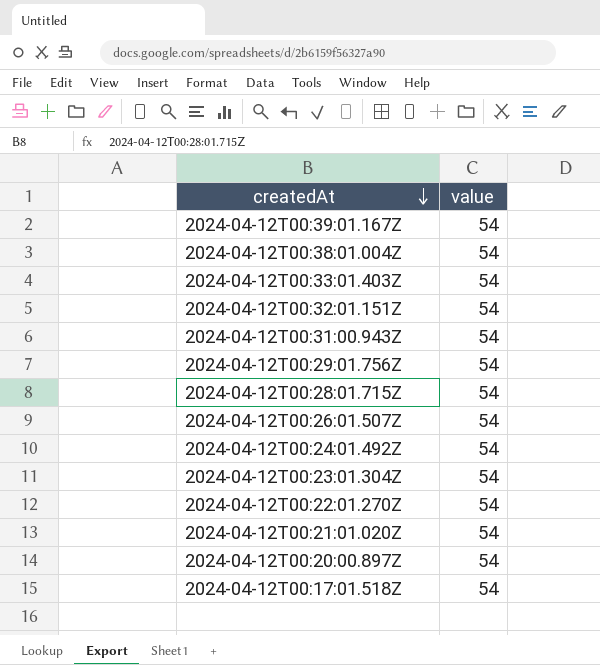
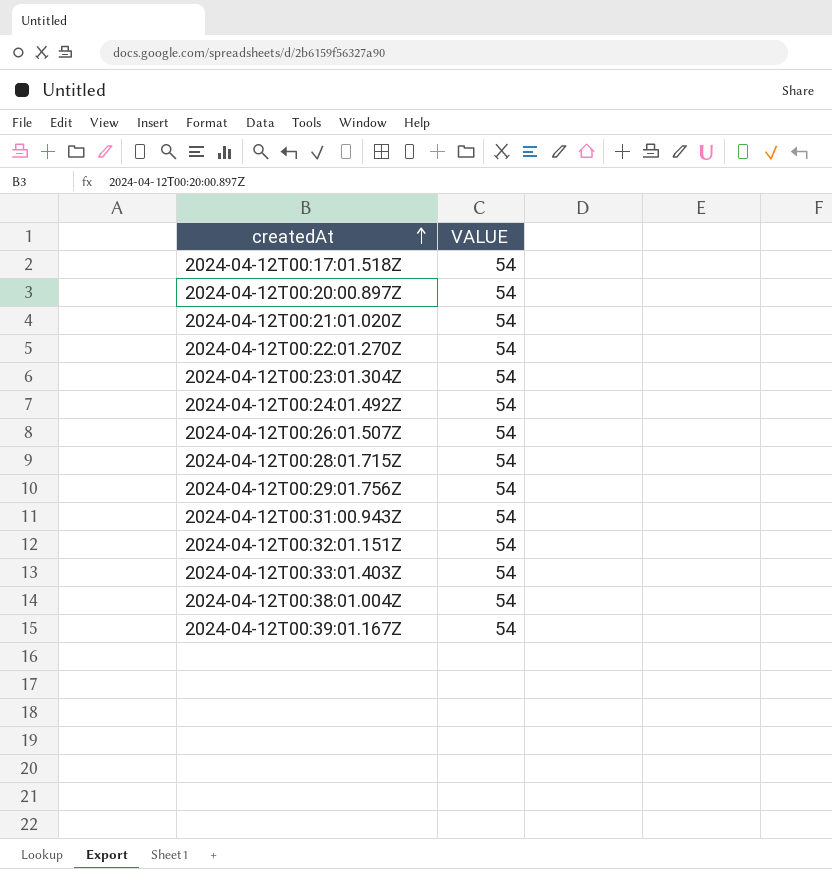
row order: createdAt descending -> createdAt ascending
column name: value -> VALUE

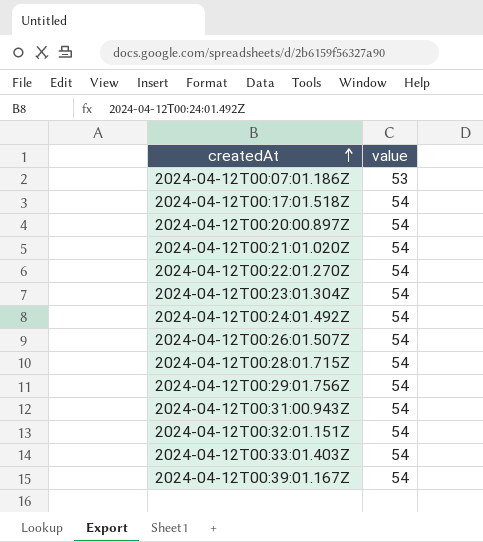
column name: VALUE -> value
row 2024-04-12T00:38:01.004Z: 54 -> none
row 2024-04-12T00:07:01.186Z: none -> 53

